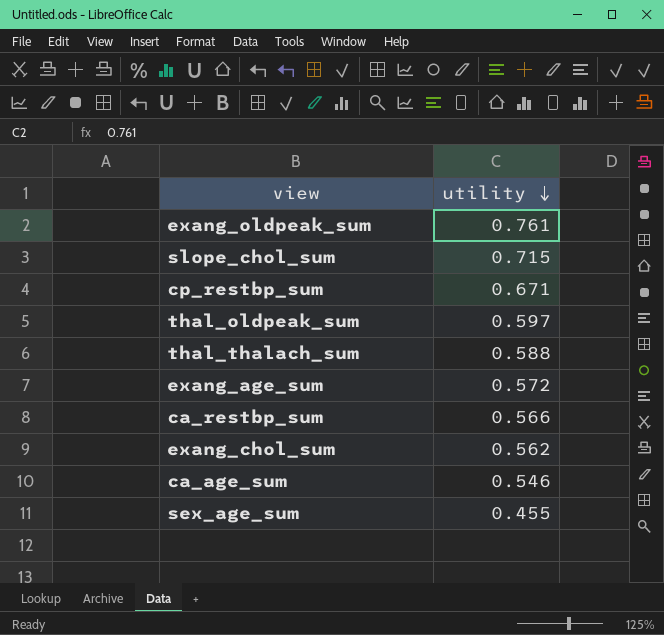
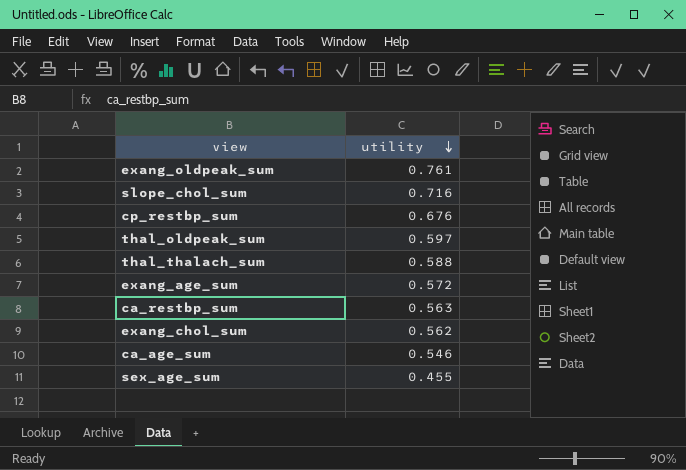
slope_chol_sum | utility: 0.715 -> 0.716
cp_restbp_sum | utility: 0.671 -> 0.676
ca_restbp_sum | utility: 0.566 -> 0.563

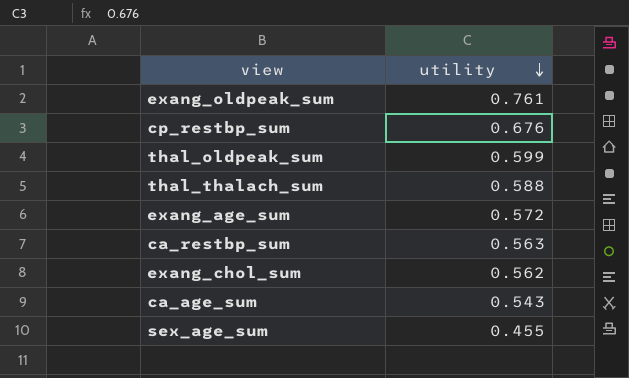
row slope_chol_sum: 0.716 -> none
thal_oldpeak_sum | utility: 0.597 -> 0.599
ca_age_sum | utility: 0.546 -> 0.543

